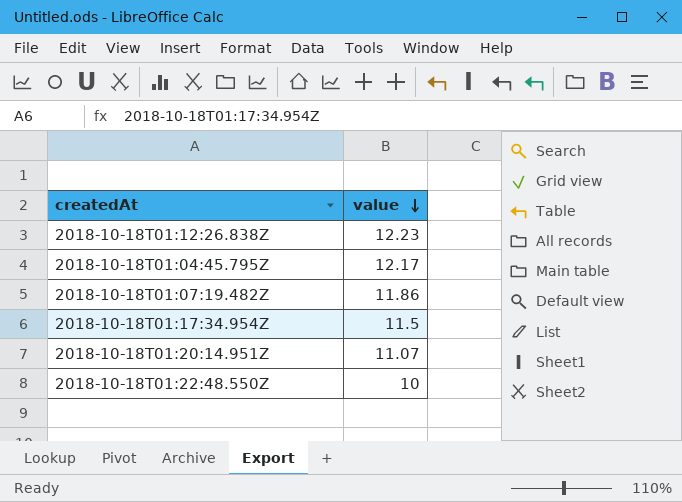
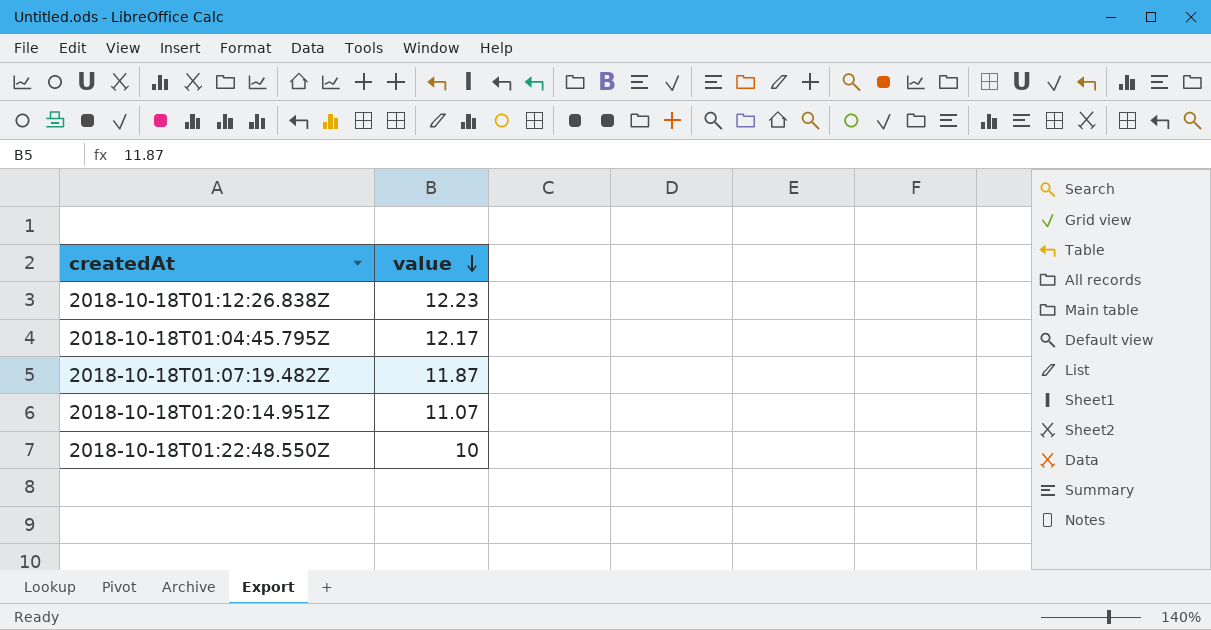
row 2018-10-18T01:17:34.954Z: 11.5 -> none
2018-10-18T01:07:19.482Z | value: 11.86 -> 11.87

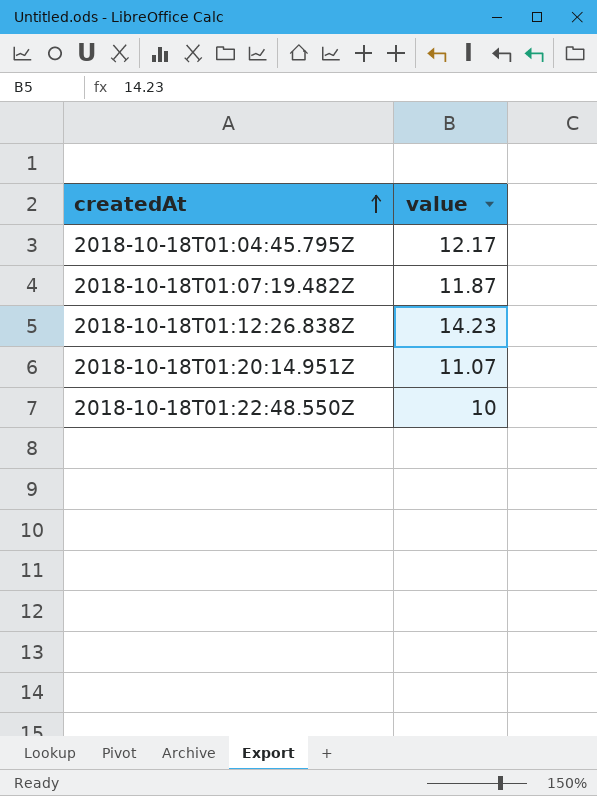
row order: value descending -> createdAt ascending
2018-10-18T01:12:26.838Z | value: 12.23 -> 14.23

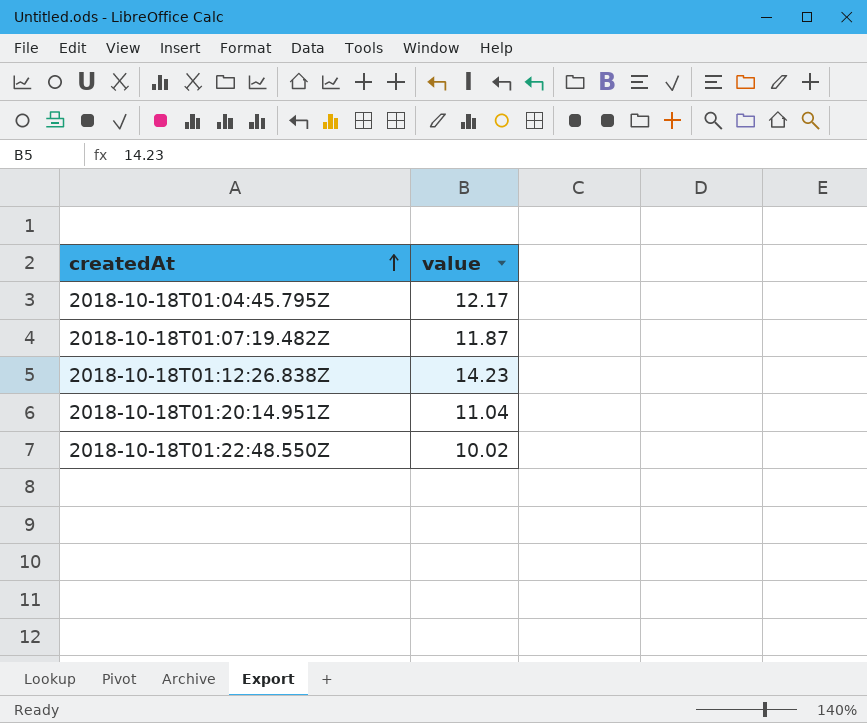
2018-10-18T01:20:14.951Z | value: 11.07 -> 11.04
2018-10-18T01:22:48.550Z | value: 10 -> 10.02

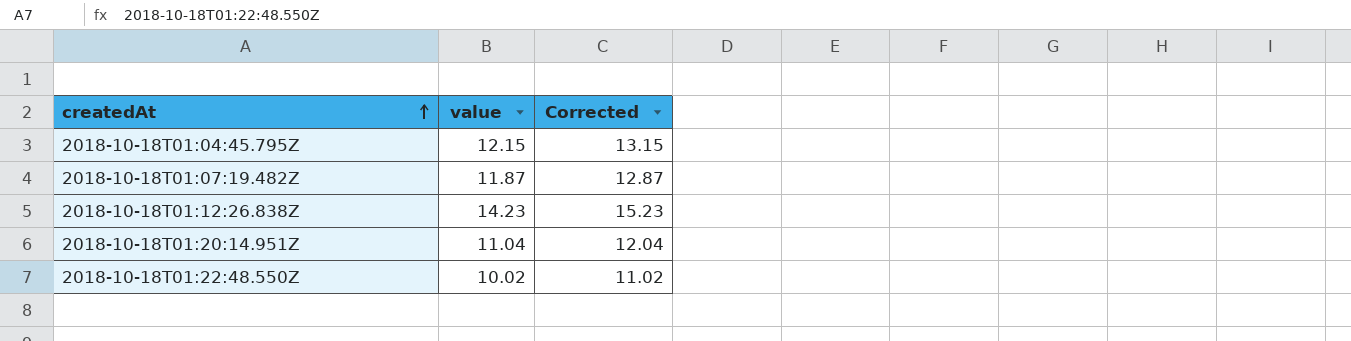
column Corrected | formula: none -> [value] + 1
2018-10-18T01:04:45.795Z | value: 12.17 -> 12.15

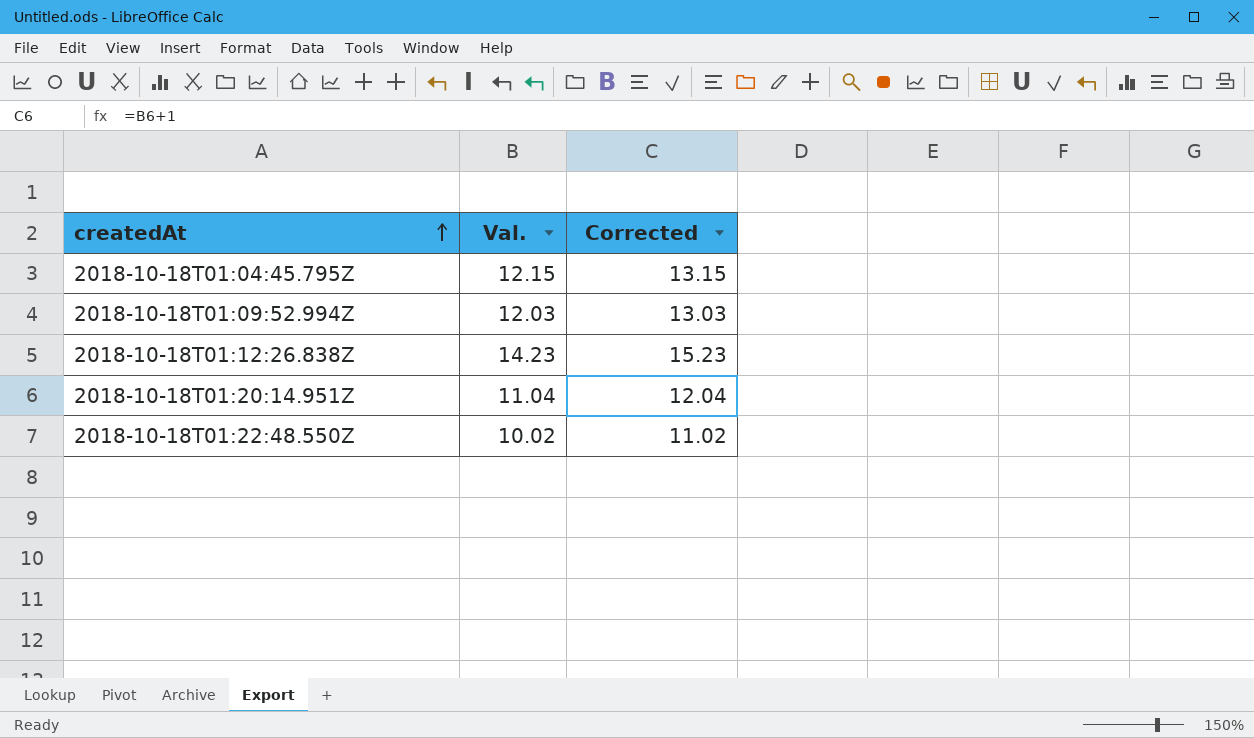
column name: value -> Val.
row 2018-10-18T01:07:19.482Z: 11.87 | 12.87 -> none
row 2018-10-18T01:09:52.994Z: none -> 12.03 | 13.03

